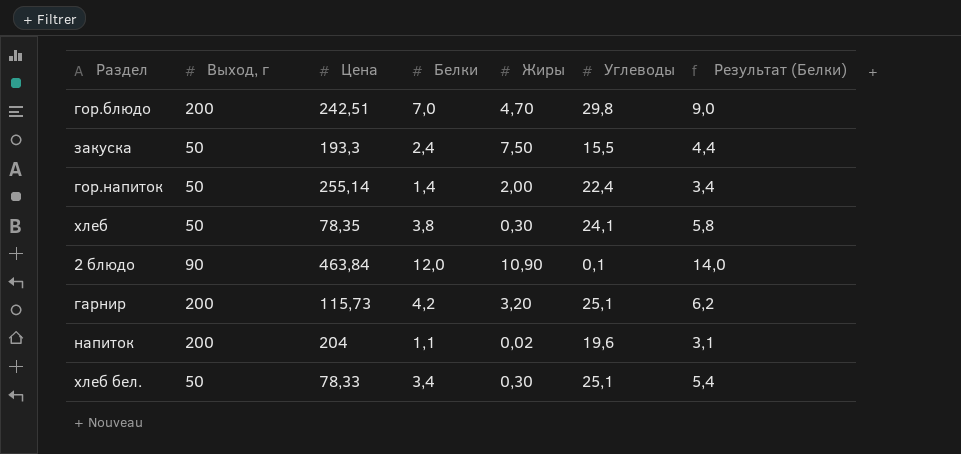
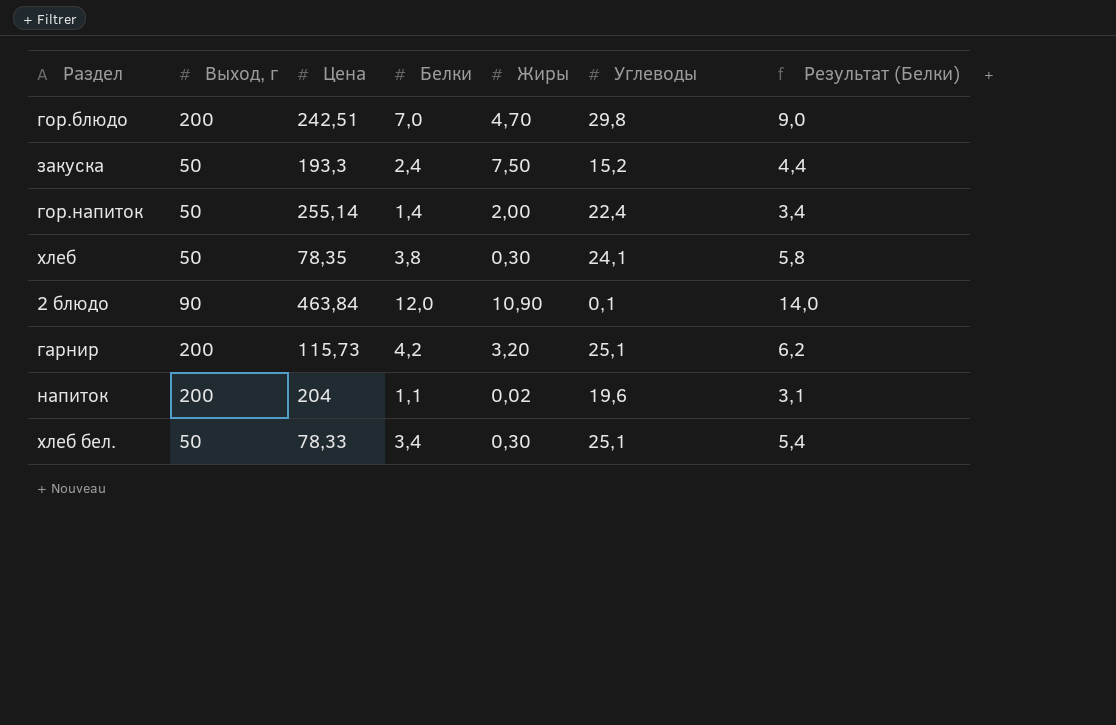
закуска | Углеводы: 15,5 -> 15,2

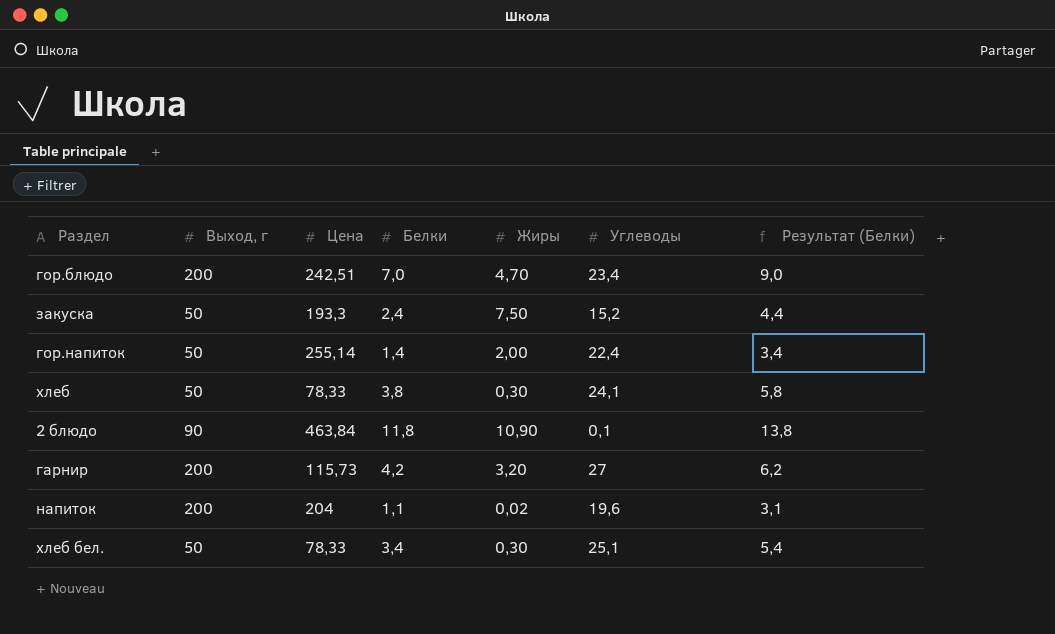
гор.блюдо | Углеводы: 29,8 -> 23,4
хлеб | Цена: 78,35 -> 78,33
2 блюдо | Белки: 12,0 -> 11,8
2 блюдо | Результат (Белки): 14,0 -> 13,8
гарнир | Углеводы: 25,1 -> 27

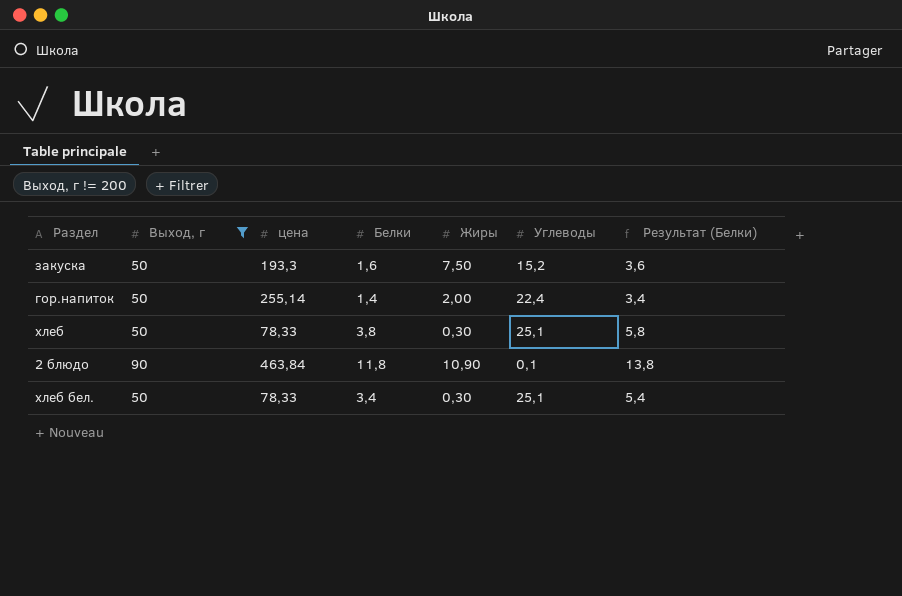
filter: none -> Выход, г != 200
column name: Цена -> цена
закуска | Белки: 2,4 -> 1,6
закуска | Результат (Белки): 4,4 -> 3,6
хлеб | Углеводы: 24,1 -> 25,1

